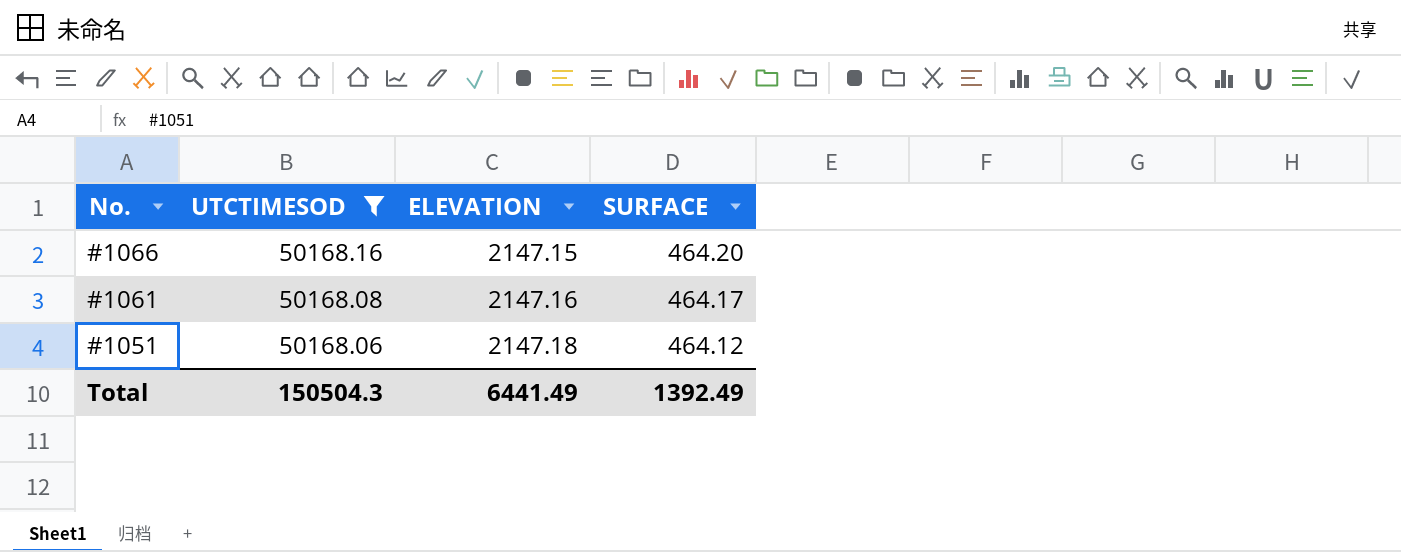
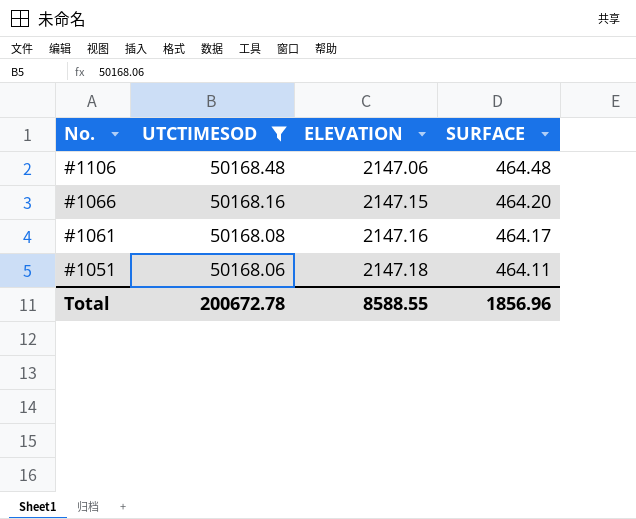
row #1106: none -> 50168.48 | 2147.06 | 464.48
#1051 | SURFACE: 464.12 -> 464.11
Total | UTCTIMESOD: 150504.3 -> 200672.78
Total | ELEVATION: 6441.49 -> 8588.55
Total | SURFACE: 1392.49 -> 1856.96

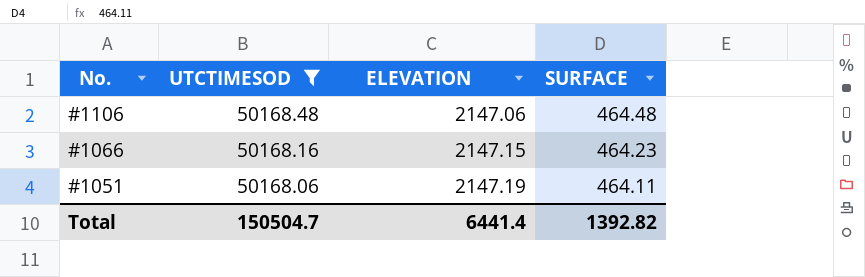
row #1061: 50168.08 | 2147.16 | 464.17 -> none
#1066 | SURFACE: 464.20 -> 464.23
#1051 | ELEVATION: 2147.18 -> 2147.19
Total | UTCTIMESOD: 200672.78 -> 150504.7
Total | ELEVATION: 8588.55 -> 6441.4
Total | SURFACE: 1856.96 -> 1392.82

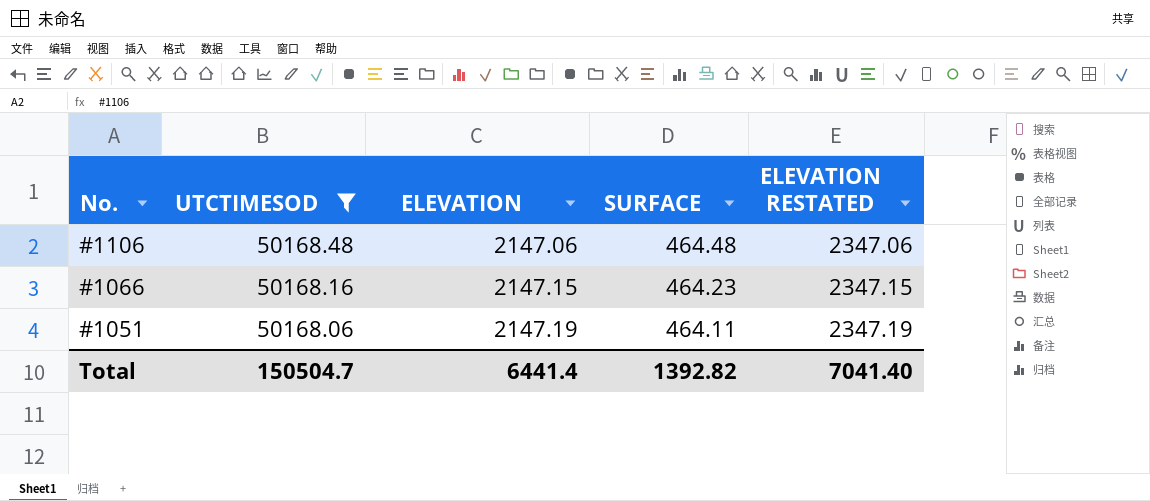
column ELEVATION RESTATED | formula: none -> [ELEVATION] + 200

